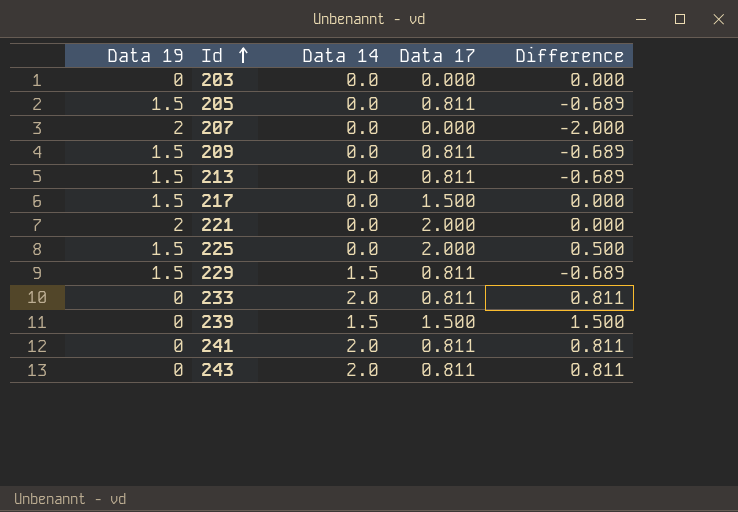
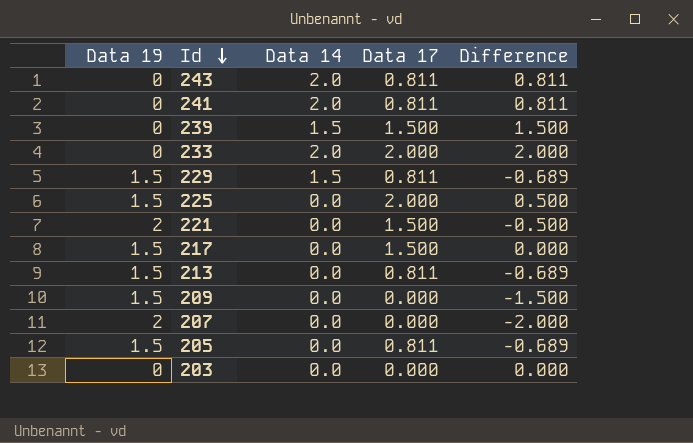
row order: Id ascending -> Id descending
233 | Data 17: 0.811 -> 2.000
233 | Difference: 0.811 -> 2.000
221 | Data 17: 2.000 -> 1.500
221 | Difference: 0.000 -> -0.500
209 | Data 17: 0.811 -> 0.000
209 | Difference: -0.689 -> -1.500

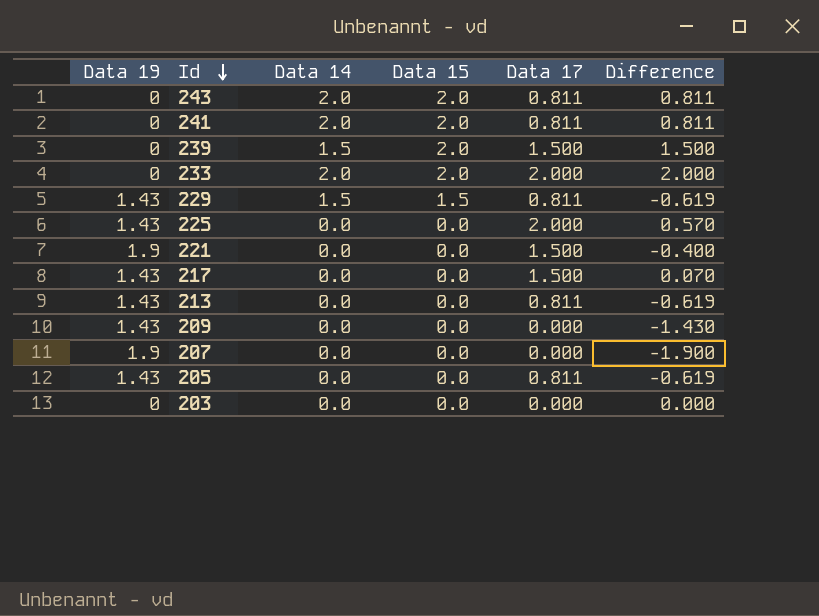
column Data 15 | position: none -> 4
229 | Data 19: 1.5 -> 1.43
229 | Difference: -0.689 -> -0.619
225 | Data 19: 1.5 -> 1.43
225 | Difference: 0.500 -> 0.570
221 | Data 19: 2 -> 1.9
221 | Difference: -0.500 -> -0.400
217 | Data 19: 1.5 -> 1.43
217 | Difference: 0.000 -> 0.070
213 | Data 19: 1.5 -> 1.43
213 | Difference: -0.689 -> -0.619
209 | Data 19: 1.5 -> 1.43
209 | Difference: -1.500 -> -1.430
207 | Data 19: 2 -> 1.9
207 | Difference: -2.000 -> -1.900
205 | Data 19: 1.5 -> 1.43
205 | Difference: -0.689 -> -0.619

